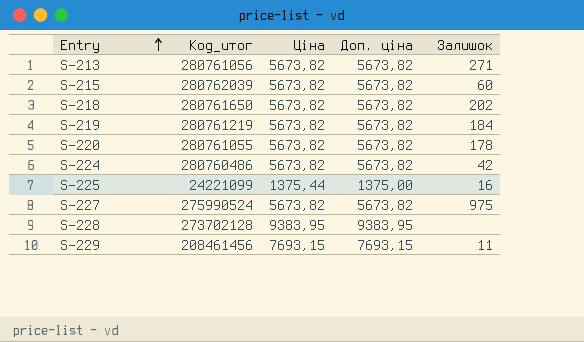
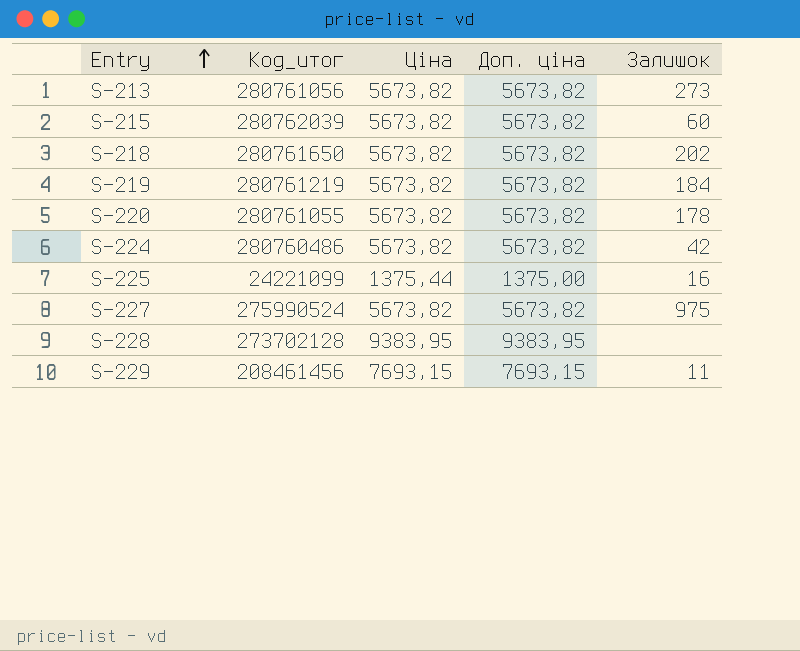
S-213 | Залишок: 271 -> 273

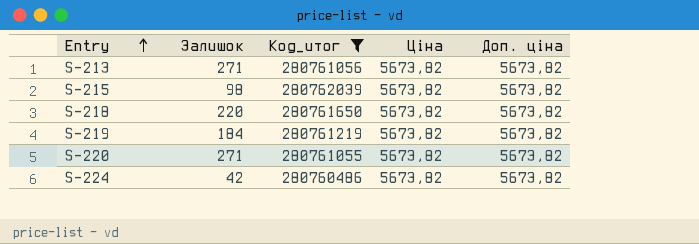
filter: none -> Код_итог >= 280760486
column Залишок | position: 5 -> 2
S-213 | Залишок: 273 -> 271
S-215 | Залишок: 60 -> 98
S-218 | Залишок: 202 -> 220
S-220 | Залишок: 178 -> 271

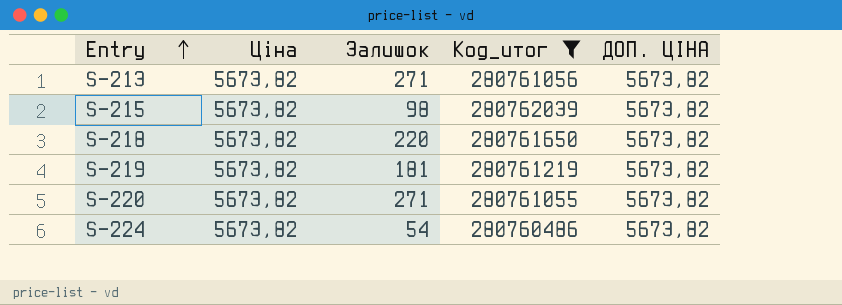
column Ціна | position: 4 -> 2
column name: Доп. ціна -> ДОП. ЦІНА
S-219 | Залишок: 184 -> 181
S-224 | Залишок: 42 -> 54

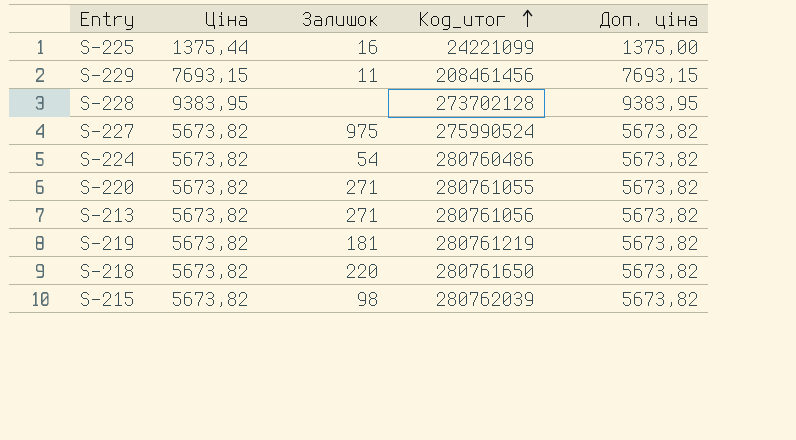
filter: Код_итог >= 280760486 -> none
row order: Entry ascending -> Код_итог ascending
column name: ДОП. ЦІНА -> Доп. ціна

